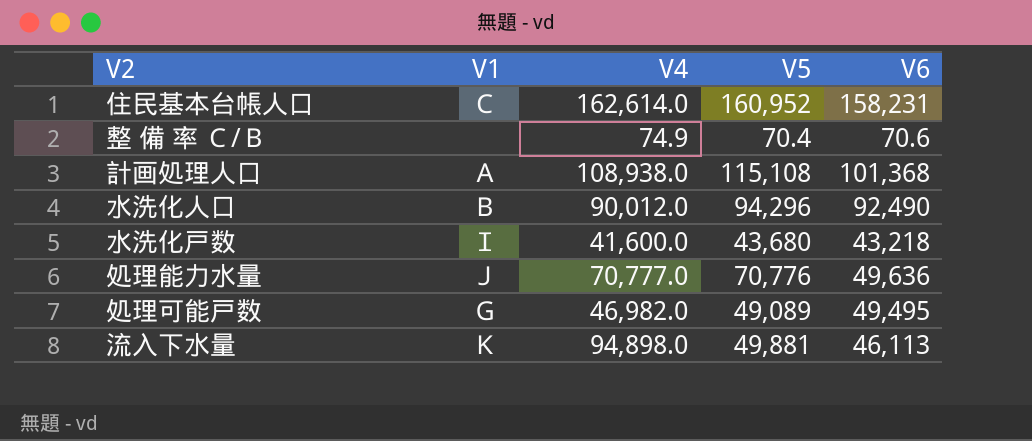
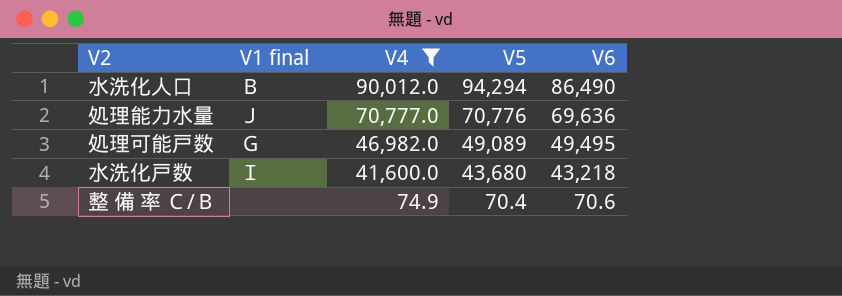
filter: none -> V4 <= 90,012.0
row order: none -> V4 descending
column name: V1 -> V1 final
水洗化人口 | V5: 94,296 -> 94,294
水洗化人口 | V6: 92,490 -> 86,490
処理能力水量 | V6: 49,636 -> 69,636

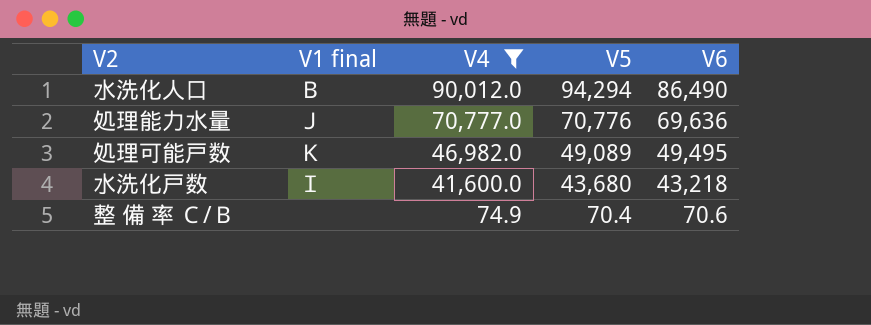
処理可能戸数 | V1 final: Ｇ -> Ｋ

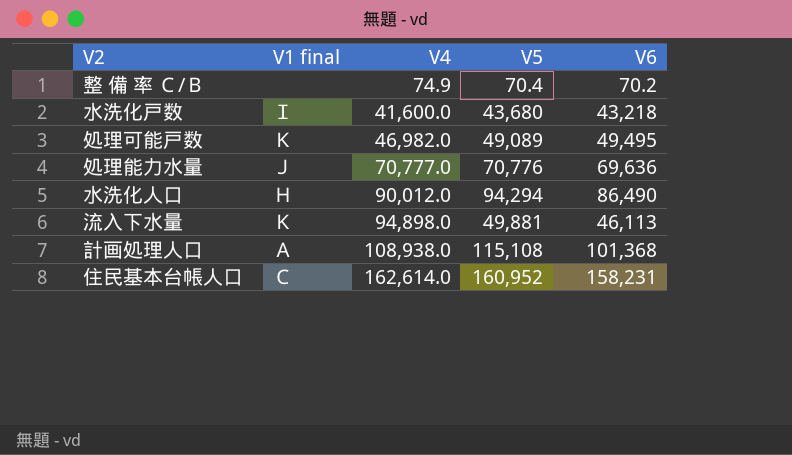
filter: V4 <= 90,012.0 -> none
row order: V4 descending -> V4 ascending
整 備 率 Ｃ/Ｂ | V6: 70.6 -> 70.2
水洗化人口 | V1 final: Ｂ -> Ｈ

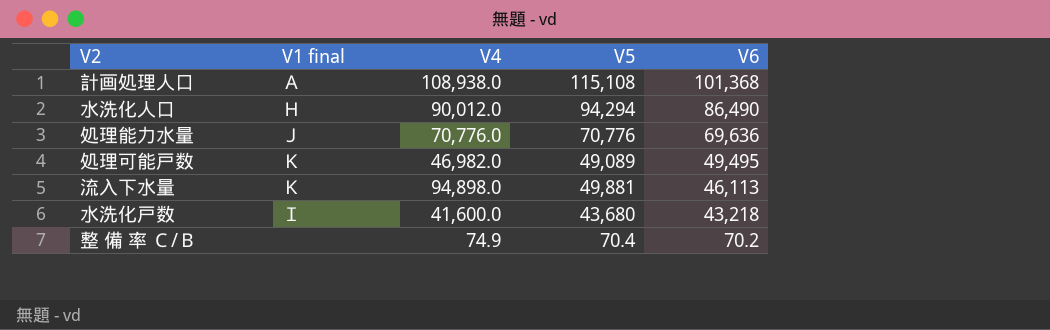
row order: V4 ascending -> V6 descending
row 住民基本台帳人口: Ｃ | 162,614.0 | 160,952 | 158,231 -> none
処理能力水量 | V4: 70,777.0 -> 70,776.0

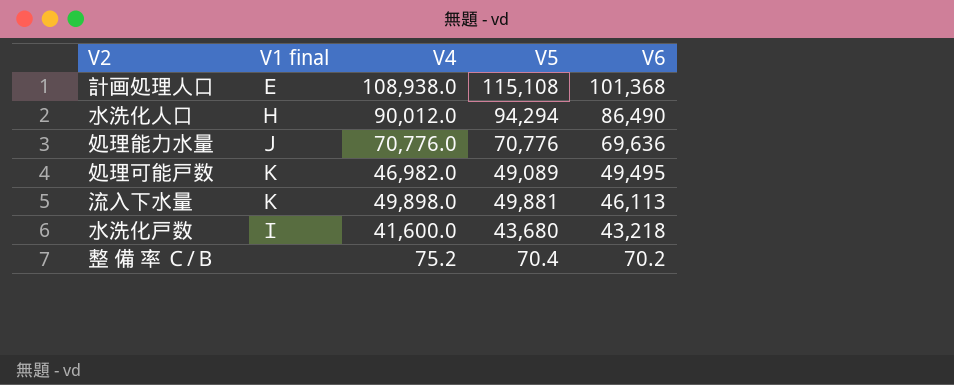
計画処理人口 | V1 final: Ａ -> Ｅ
流入下水量 | V4: 94,898.0 -> 49,898.0
整 備 率 Ｃ/Ｂ | V4: 74.9 -> 75.2

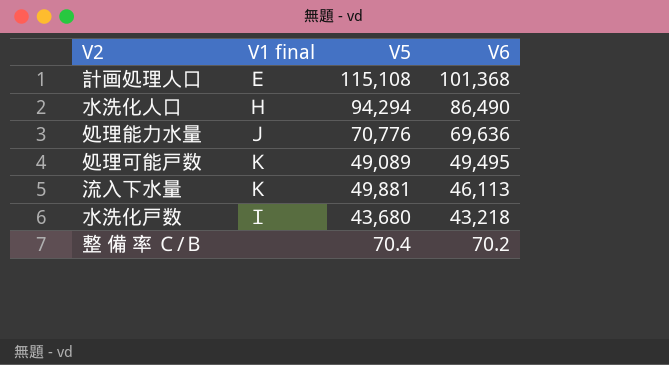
column V4 | position: 3 -> none

